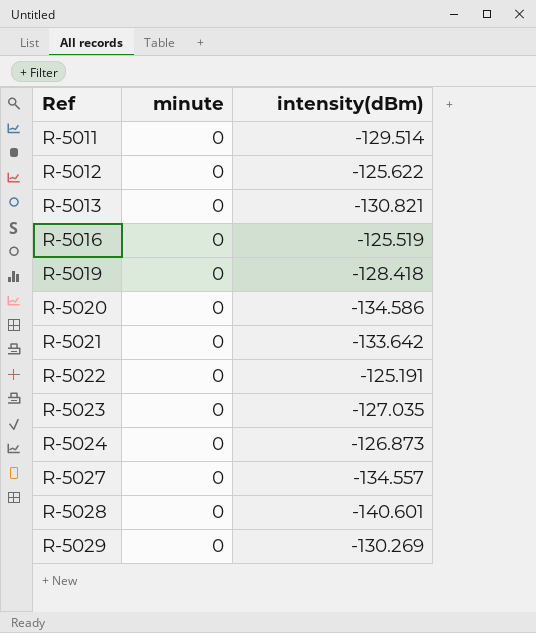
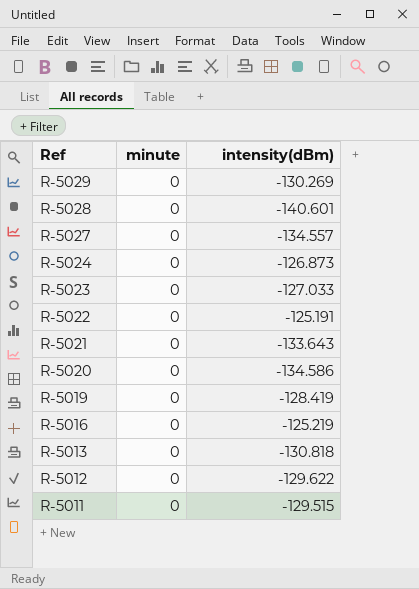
row order: Ref ascending -> Ref descending
R-5023 | intensity(dBm): -127.035 -> -127.033
R-5021 | intensity(dBm): -133.642 -> -133.643
R-5019 | intensity(dBm): -128.418 -> -128.419
R-5016 | intensity(dBm): -125.519 -> -125.219
R-5013 | intensity(dBm): -130.821 -> -130.818
R-5012 | intensity(dBm): -125.622 -> -129.622
R-5011 | intensity(dBm): -129.514 -> -129.515

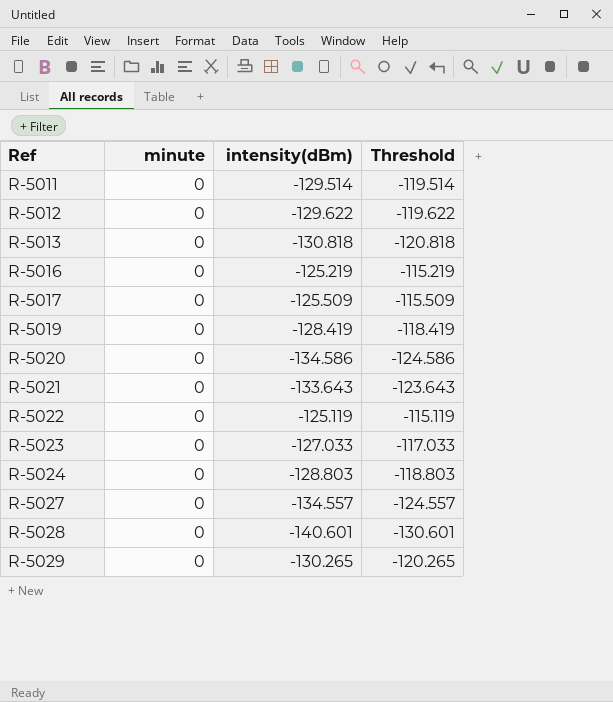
row order: Ref descending -> Ref ascending
column Threshold | formula: none -> [intensity(dBm)] + 10
R-5011 | intensity(dBm): -129.515 -> -129.514
row R-5017: none -> 0 | -125.509 | -115.509
R-5022 | intensity(dBm): -125.191 -> -125.119
R-5024 | intensity(dBm): -126.873 -> -128.803
R-5029 | intensity(dBm): -130.269 -> -130.265

